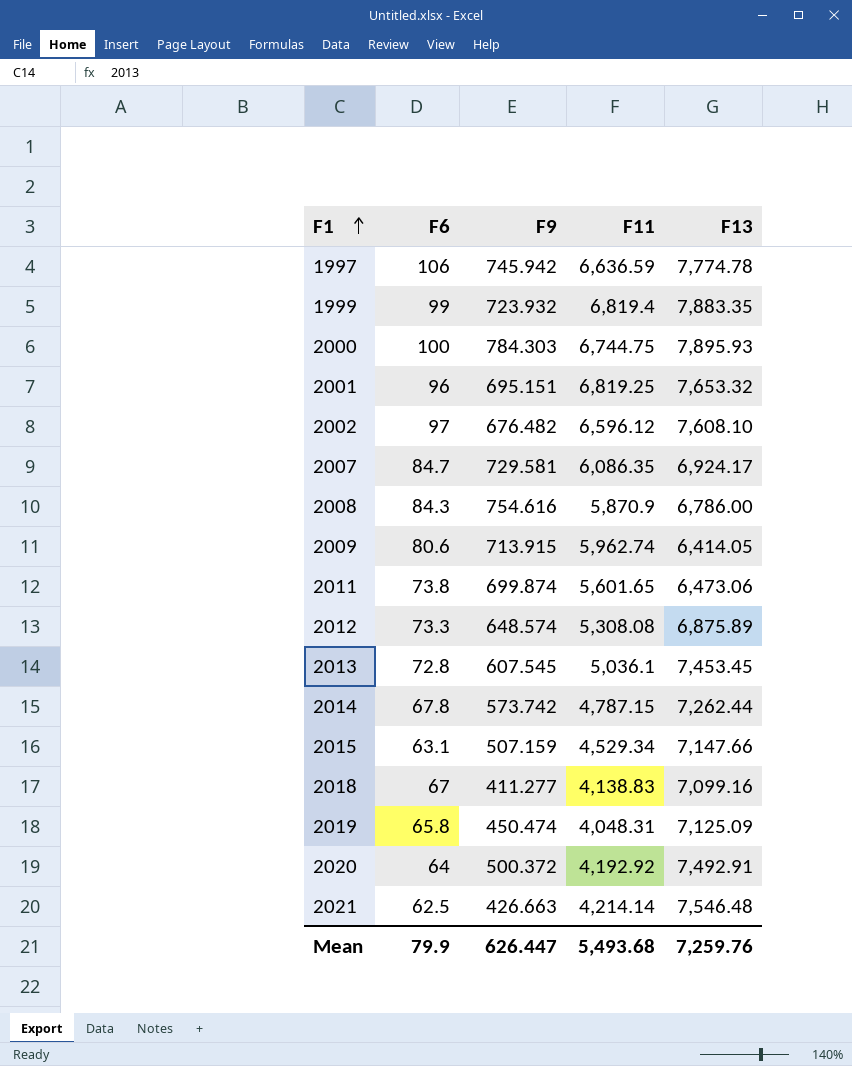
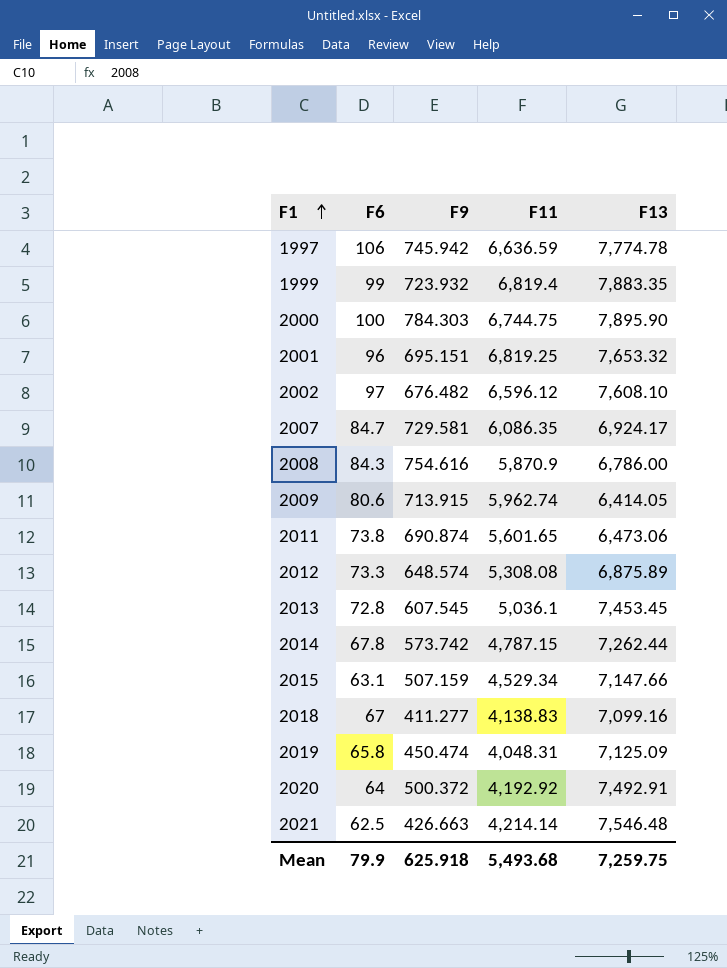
2000 | F13: 7,895.93 -> 7,895.90
2011 | F9: 699.874 -> 690.874
Mean | F9: 626.447 -> 625.918
Mean | F13: 7,259.76 -> 7,259.75

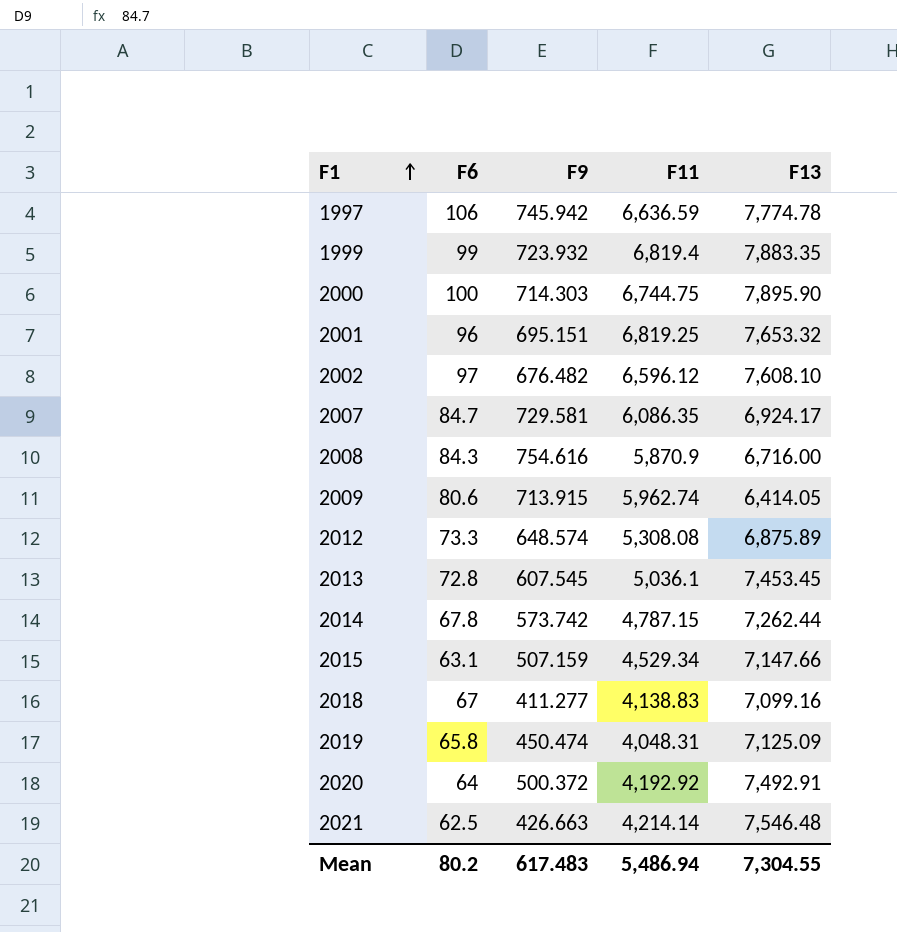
row 2011: 73.8 | 690.874 | 5,601.65 | 6,473.06 -> none
2000 | F9: 784.303 -> 714.303
2008 | F13: 6,786.00 -> 6,716.00
Mean | F6: 79.9 -> 80.2
Mean | F9: 625.918 -> 617.483
Mean | F11: 5,493.68 -> 5,486.94
Mean | F13: 7,259.75 -> 7,304.55

